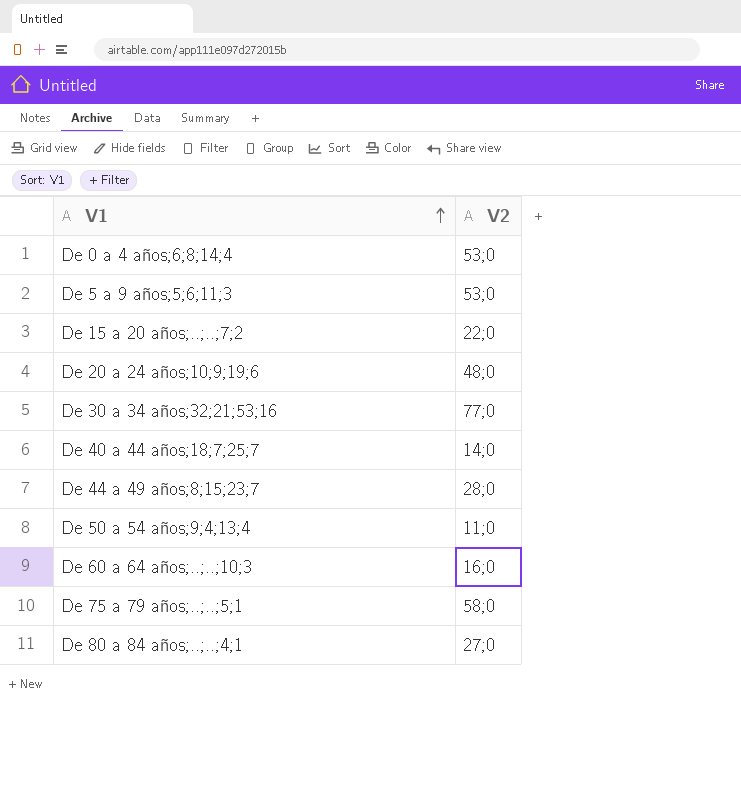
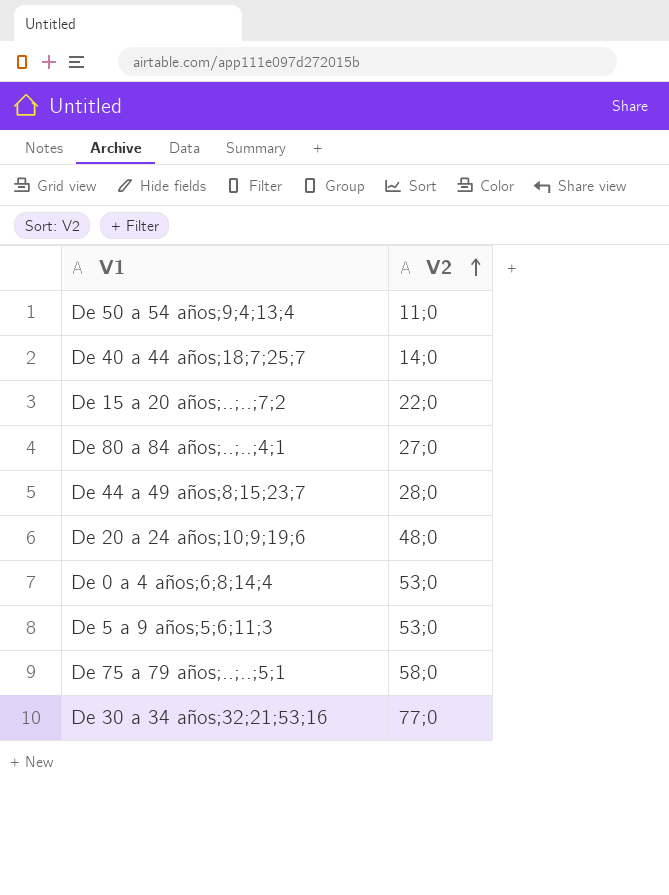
row order: V1 ascending -> V2 ascending
row De 60 a 64 años;..;..;10;3: 16;0 -> none

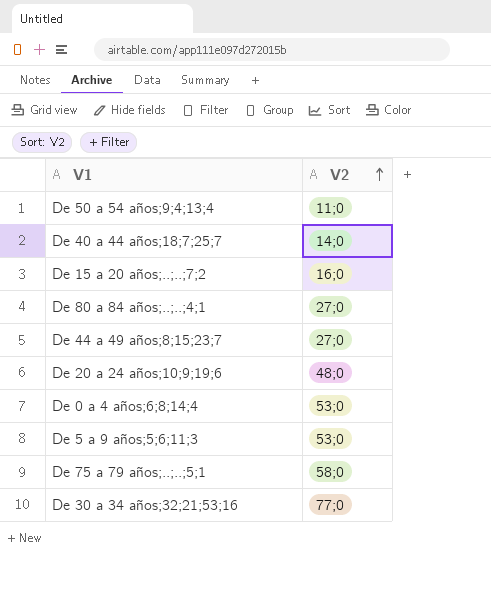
De 15 a 20 años;..;..;7;2 | V2: 22;0 -> 16;0
De 44 a 49 años;8;15;23;7 | V2: 28;0 -> 27;0

